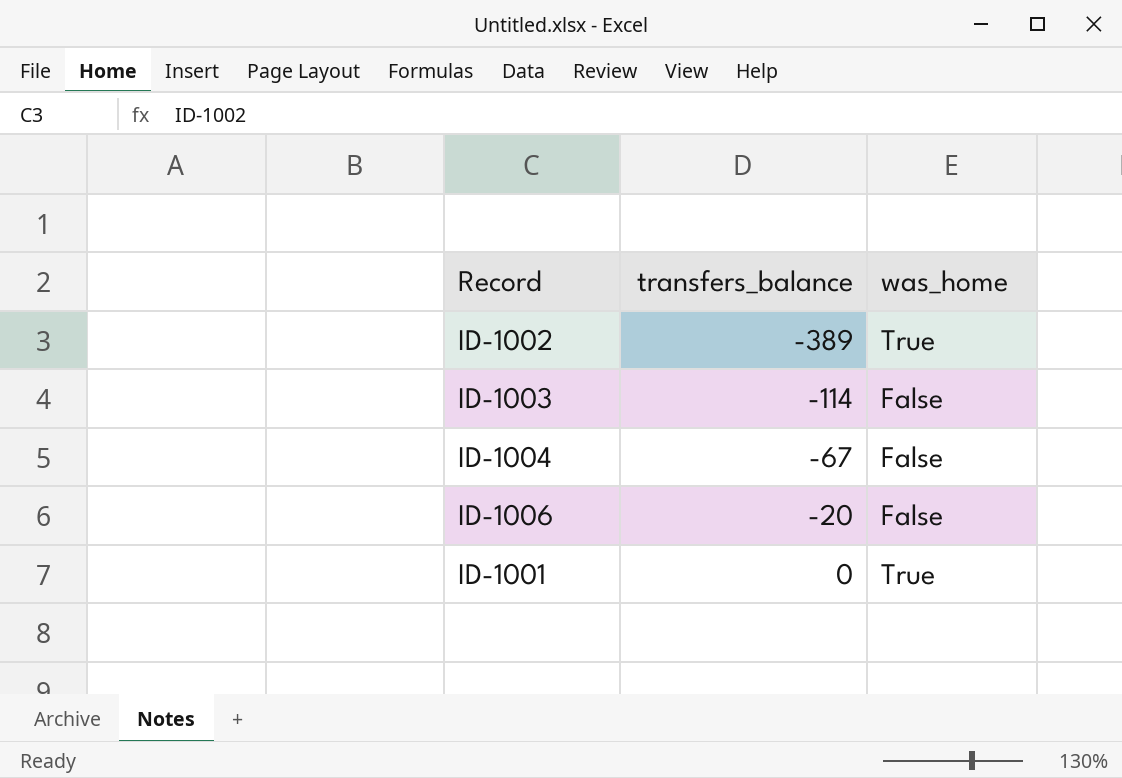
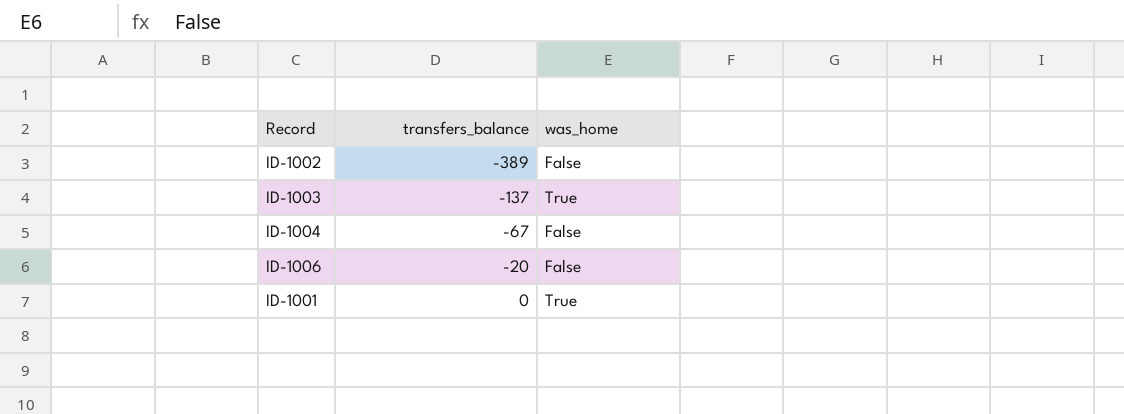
ID-1002 | was_home: True -> False
ID-1003 | transfers_balance: -114 -> -137
ID-1003 | was_home: False -> True

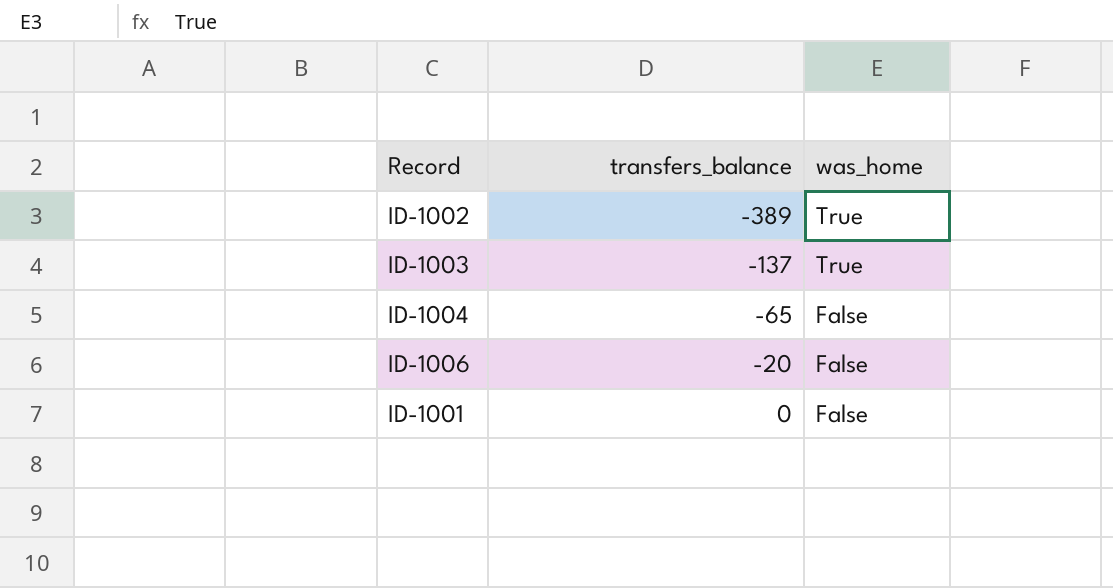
ID-1002 | was_home: False -> True
ID-1004 | transfers_balance: -67 -> -65
ID-1001 | was_home: True -> False

